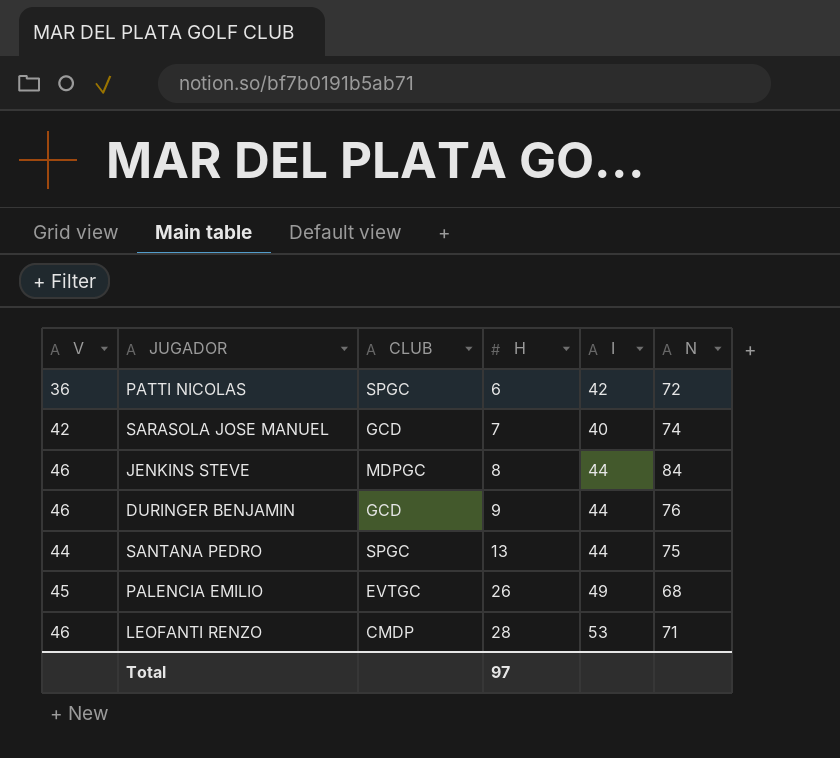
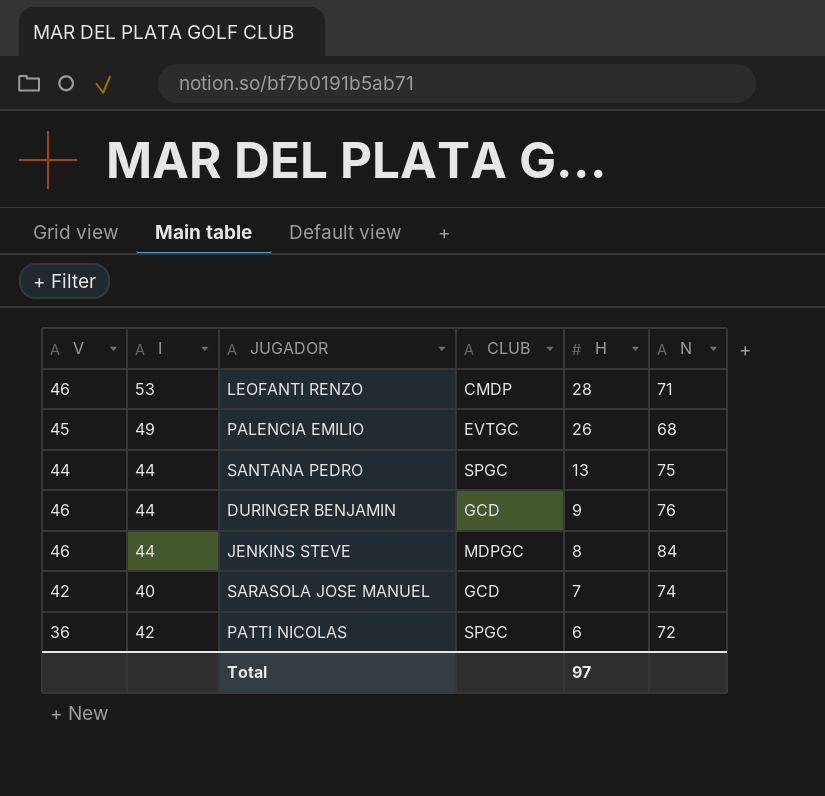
row order: H ascending -> H descending
column I | position: 5 -> 2

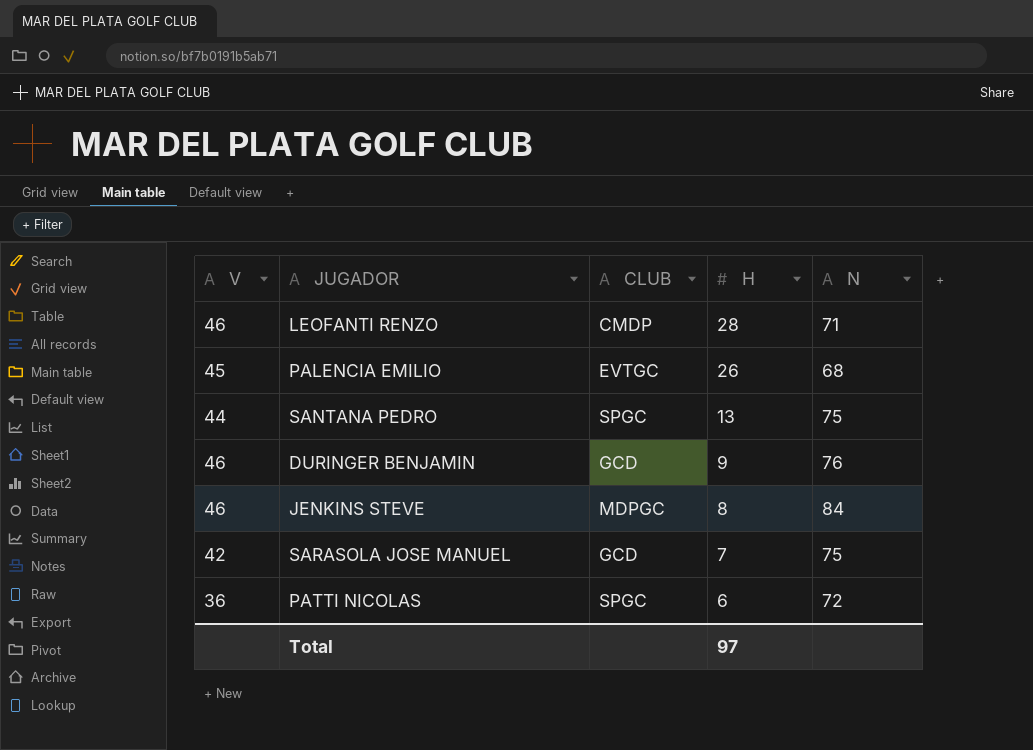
column I | position: 2 -> none
SARASOLA JOSE MANUEL | N: 74 -> 75

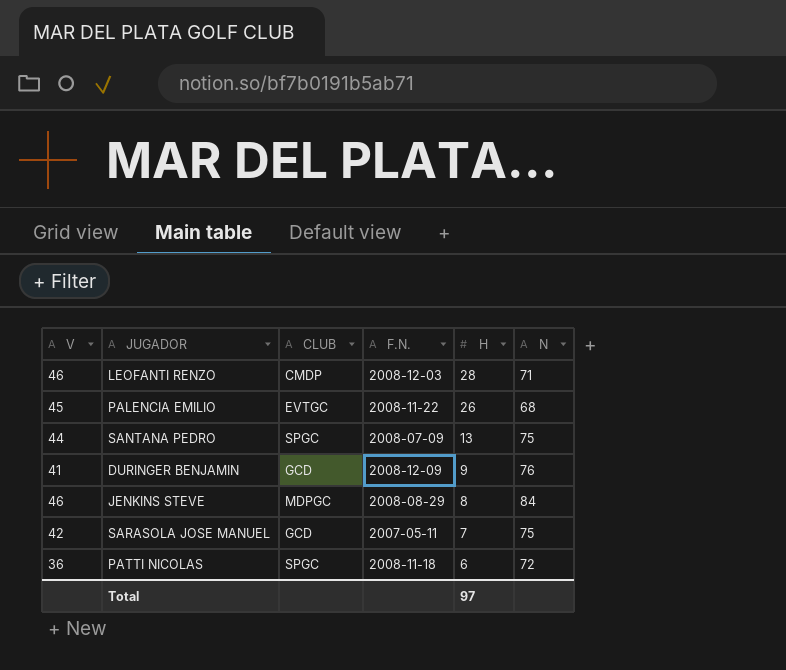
column F.N. | position: none -> 4
DURINGER BENJAMIN | V: 46 -> 41

